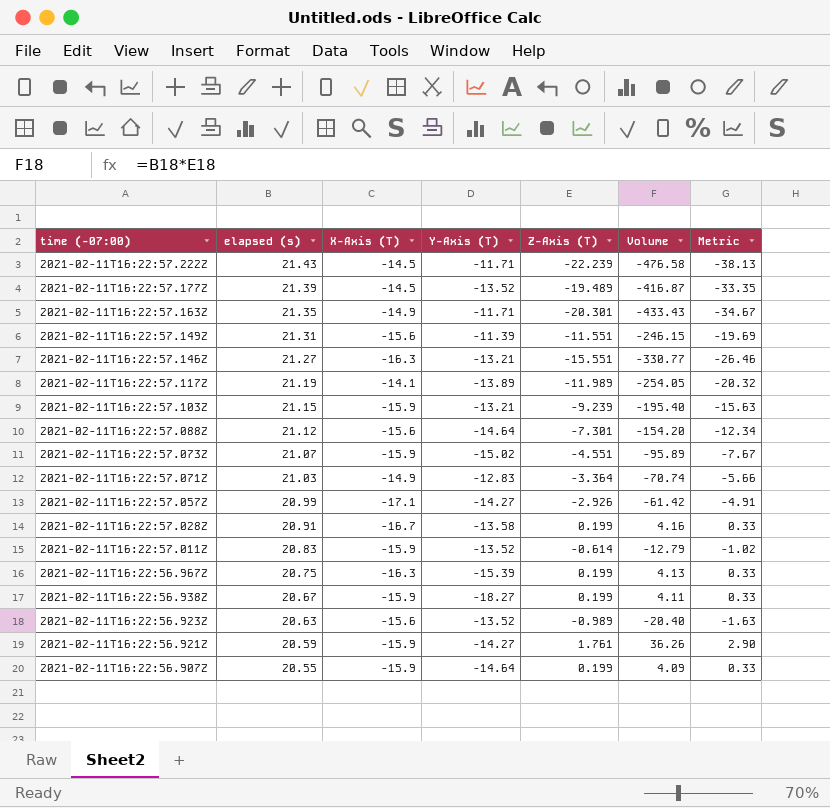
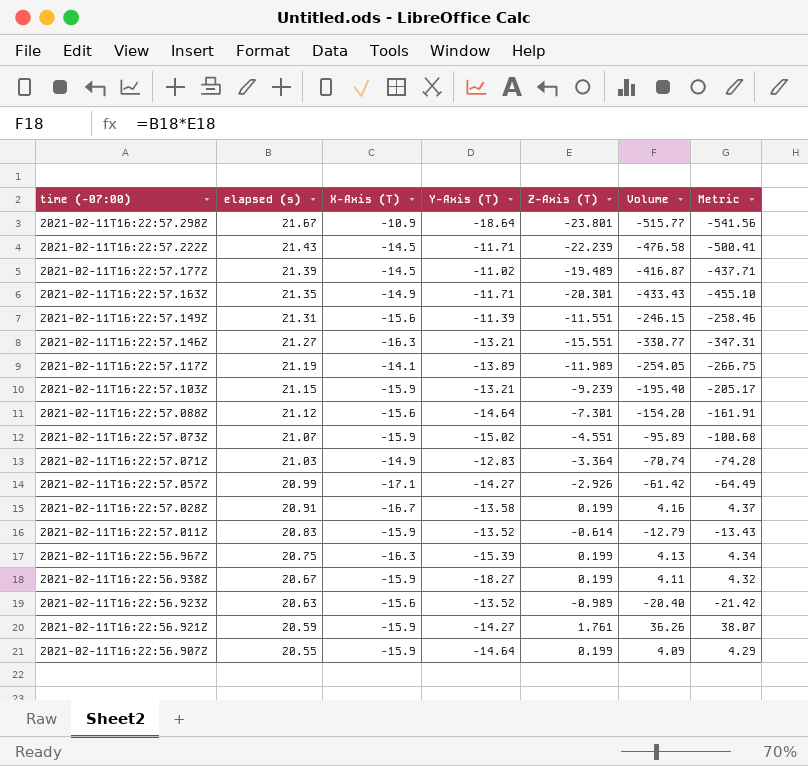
column Metric | formula: [Volume] * 0.08 -> [Volume] * 1.05
row 2021-02-11T16:22:57.298Z: none -> 21.67 | -10.9 | -18.64 | -23.801 | -515.77 | -541.56
2021-02-11T16:22:57.177Z | Y-Axis (T): -13.52 -> -11.02

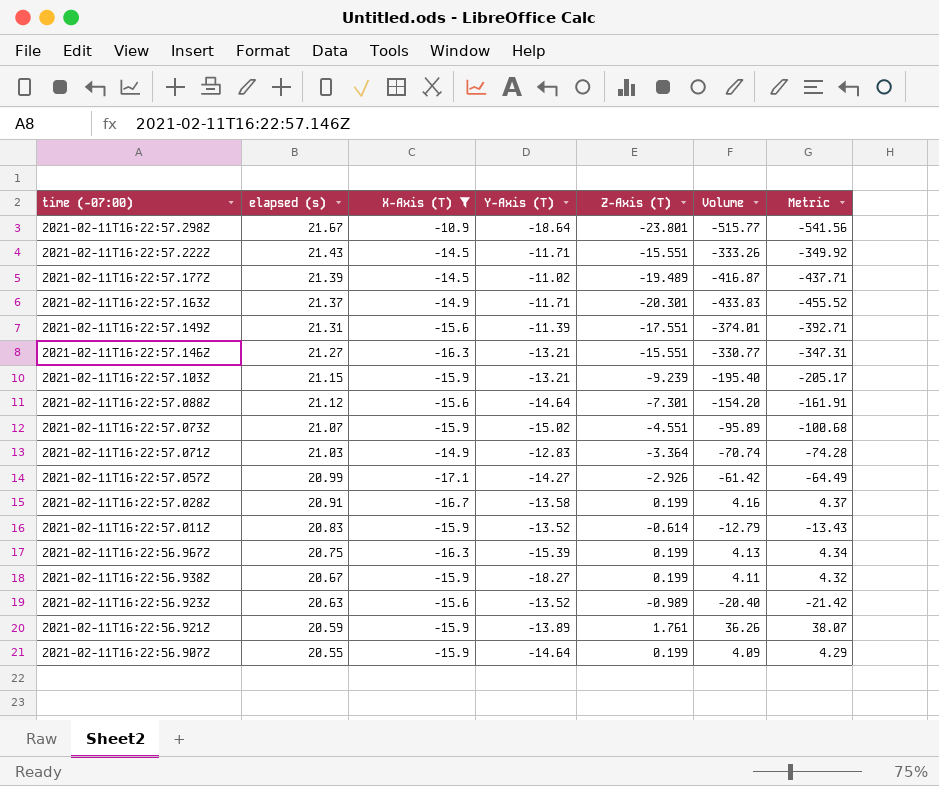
filter: none -> X-Axis (T) != -14.1
2021-02-11T16:22:57.222Z | Z-Axis (T): -22.239 -> -15.551
2021-02-11T16:22:57.222Z | Volume: -476.58 -> -333.26
2021-02-11T16:22:57.222Z | Metric: -500.41 -> -349.92
2021-02-11T16:22:57.163Z | elapsed (s): 21.35 -> 21.37
2021-02-11T16:22:57.163Z | Volume: -433.43 -> -433.83
2021-02-11T16:22:57.163Z | Metric: -455.10 -> -455.52
2021-02-11T16:22:57.149Z | Z-Axis (T): -11.551 -> -17.551
2021-02-11T16:22:57.149Z | Volume: -246.15 -> -374.01
2021-02-11T16:22:57.149Z | Metric: -258.46 -> -392.71
2021-02-11T16:22:56.921Z | Y-Axis (T): -14.27 -> -13.89

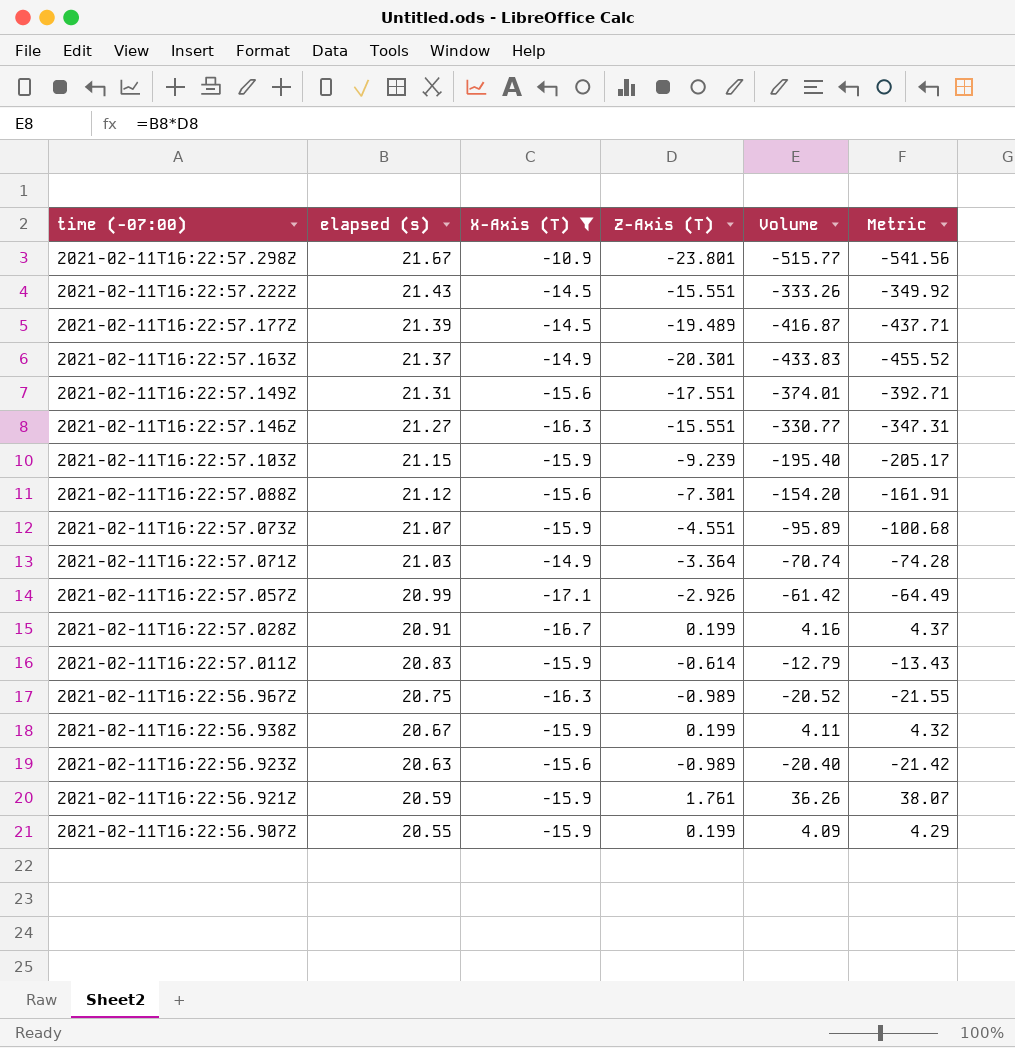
column Y-Axis (T) | position: 4 -> none
2021-02-11T16:22:56.967Z | Z-Axis (T): 0.199 -> -0.989
2021-02-11T16:22:56.967Z | Volume: 4.13 -> -20.52
2021-02-11T16:22:56.967Z | Metric: 4.34 -> -21.55

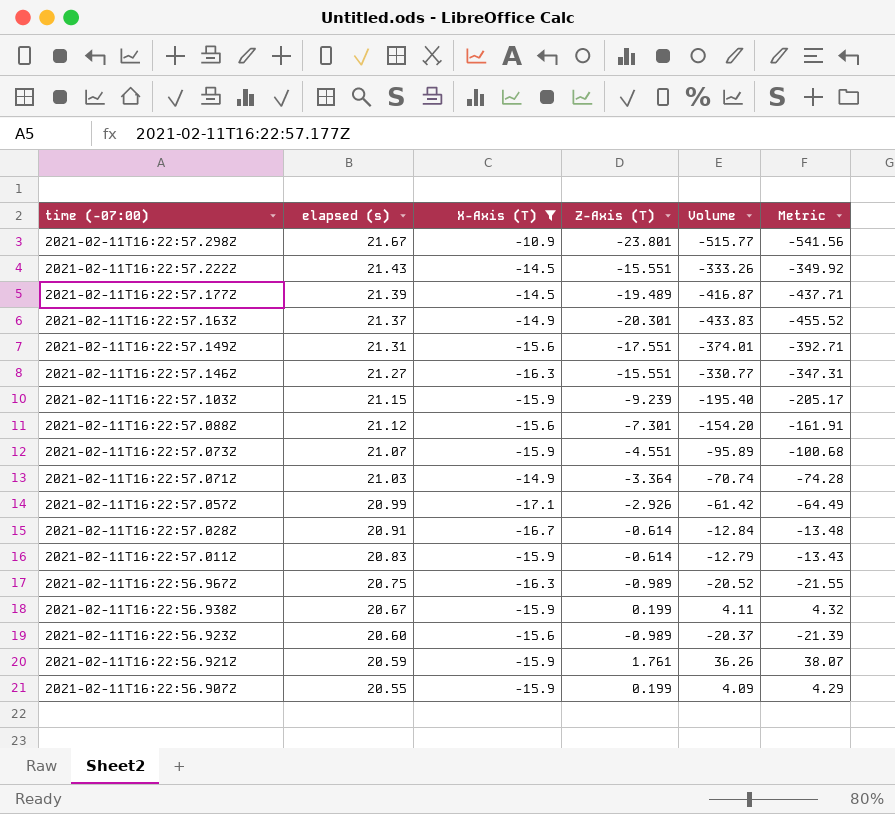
2021-02-11T16:22:57.028Z | Z-Axis (T): 0.199 -> -0.614
2021-02-11T16:22:57.028Z | Volume: 4.16 -> -12.84
2021-02-11T16:22:57.028Z | Metric: 4.37 -> -13.48
2021-02-11T16:22:56.923Z | elapsed (s): 20.63 -> 20.60
2021-02-11T16:22:56.923Z | Volume: -20.40 -> -20.37
2021-02-11T16:22:56.923Z | Metric: -21.42 -> -21.39

